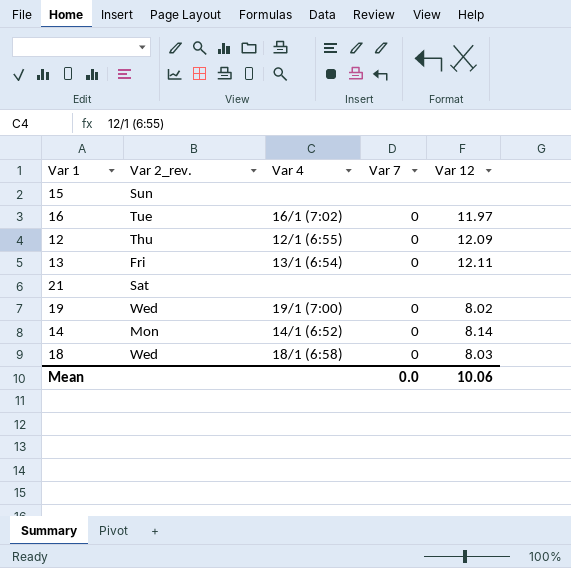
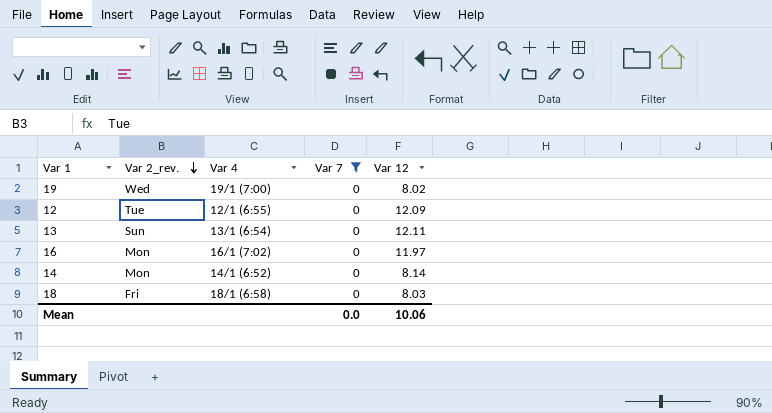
filter: none -> Var 7 = 0
row order: none -> Var 2_rev. descending
12 | Var 2_rev.: Thu -> Tue
13 | Var 2_rev.: Fri -> Sun
16 | Var 2_rev.: Tue -> Mon
18 | Var 2_rev.: Wed -> Fri

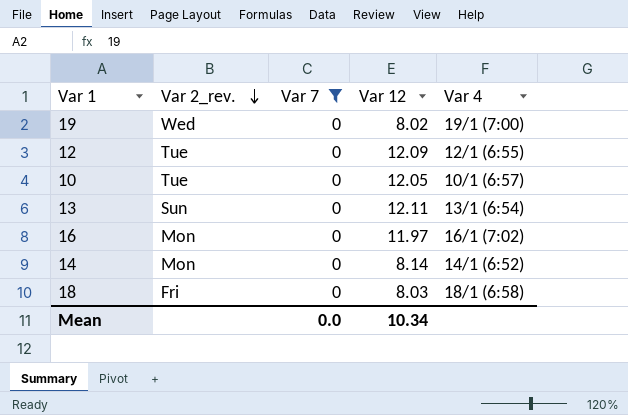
column Var 4 | position: 3 -> 5
row 10: none -> Tue | 0 | 12.05 | 10/1 (6:57)
Mean | Var 12: 10.06 -> 10.34

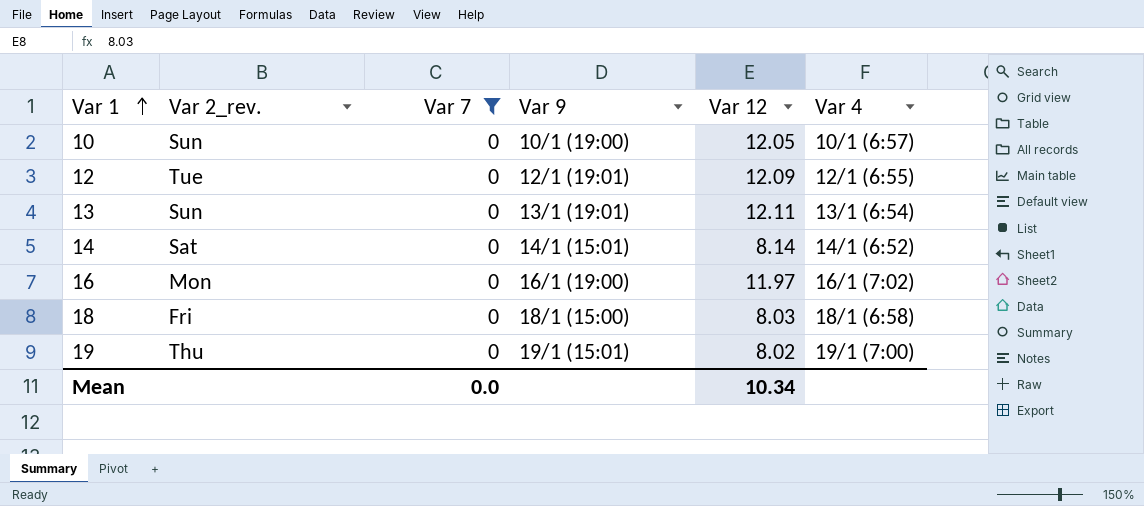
row order: Var 2_rev. descending -> Var 1 ascending
column Var 9 | position: none -> 4
10 | Var 2_rev.: Tue -> Sun
14 | Var 2_rev.: Mon -> Sat
19 | Var 2_rev.: Wed -> Thu

